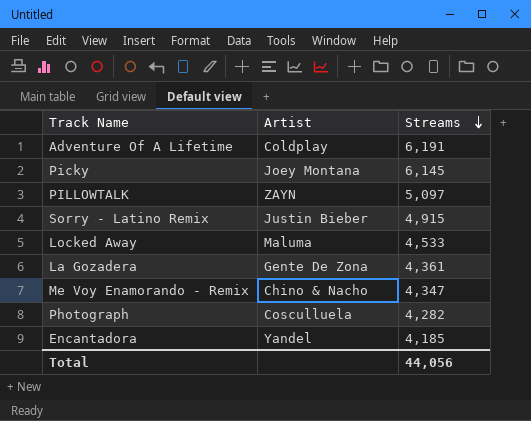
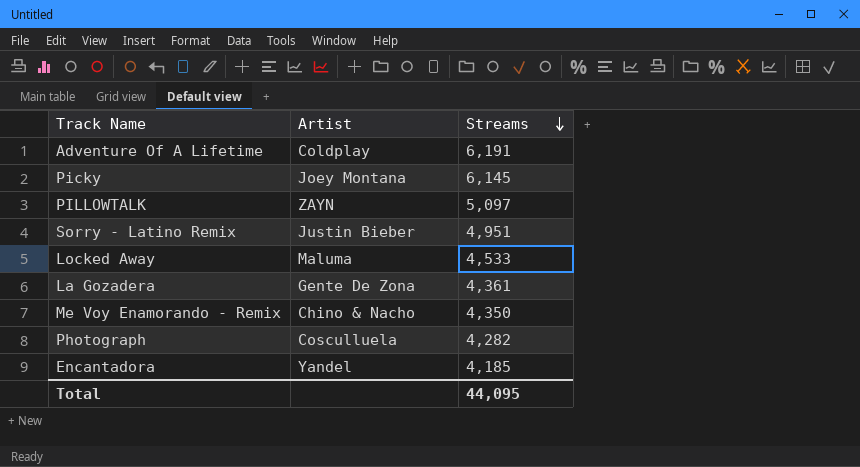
Sorry - Latino Remix | Streams: 4,915 -> 4,951
Me Voy Enamorando - Remix | Streams: 4,347 -> 4,350
Total | Streams: 44,056 -> 44,095

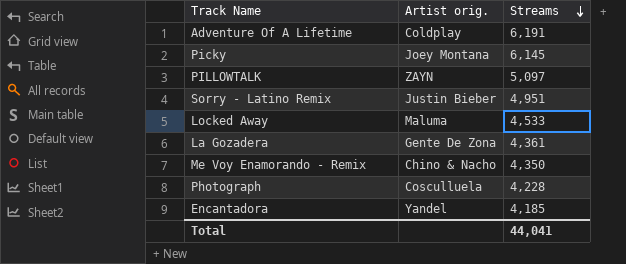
column name: Artist -> Artist orig.
Photograph | Streams: 4,282 -> 4,228
Total | Streams: 44,095 -> 44,041

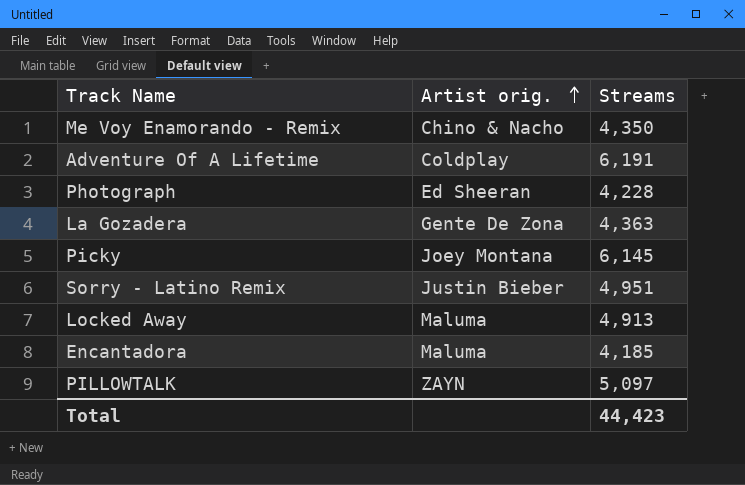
row order: Streams descending -> Artist orig. ascending
Photograph | Artist orig.: Cosculluela -> Ed Sheeran
La Gozadera | Streams: 4,361 -> 4,363
Locked Away | Streams: 4,533 -> 4,913
Encantadora | Artist orig.: Yandel -> Maluma
Total | Streams: 44,041 -> 44,423

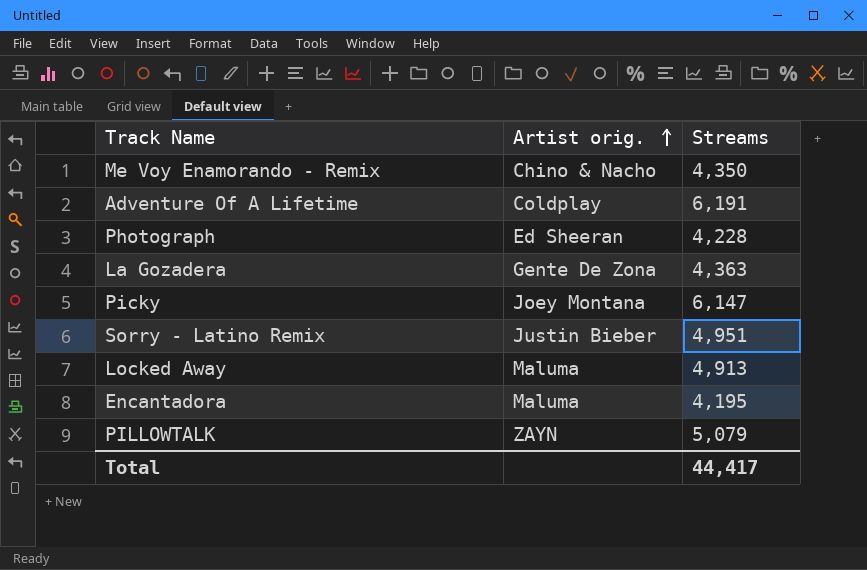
Picky | Streams: 6,145 -> 6,147
Encantadora | Streams: 4,185 -> 4,195
PILLOWTALK | Streams: 5,097 -> 5,079
Total | Streams: 44,423 -> 44,417

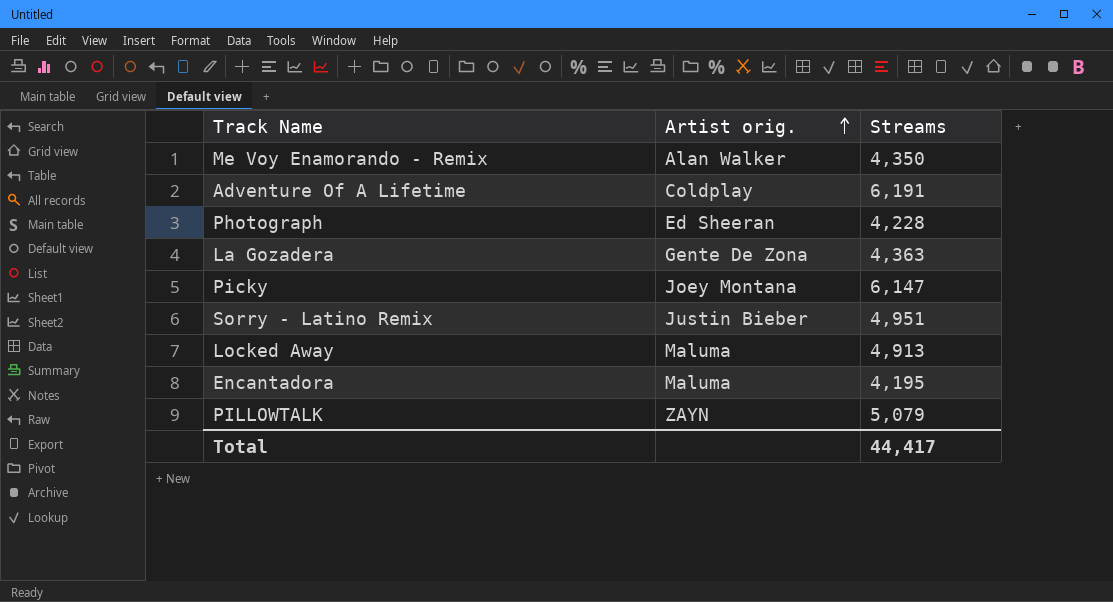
Me Voy Enamorando - Remix | Artist orig.: Chino & Nacho -> Alan Walker

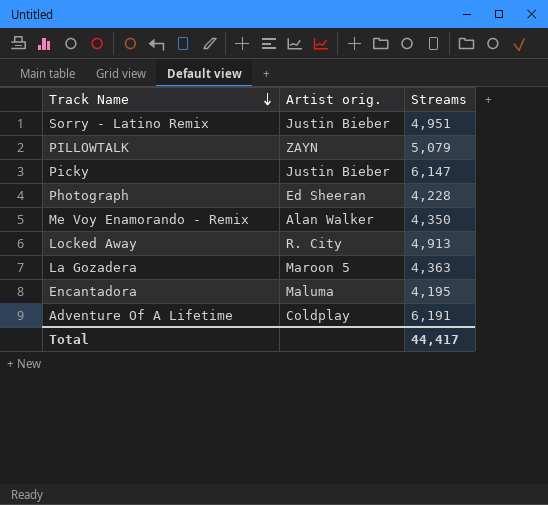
row order: Artist orig. ascending -> Track Name descending
Picky | Artist orig.: Joey Montana -> Justin Bieber
Locked Away | Artist orig.: Maluma -> R. City
La Gozadera | Artist orig.: Gente De Zona -> Maroon 5

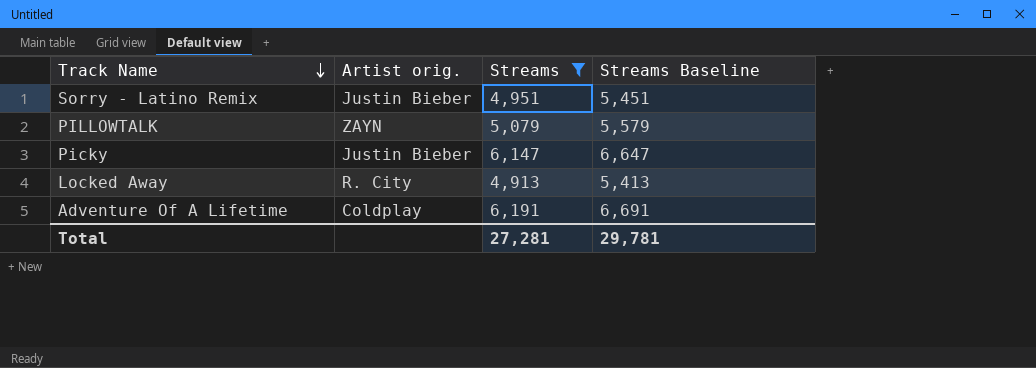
filter: none -> Streams >= 4,913
column Streams Baseline | formula: none -> [Streams] + 500
Total | Streams: 44,417 -> 27,281

